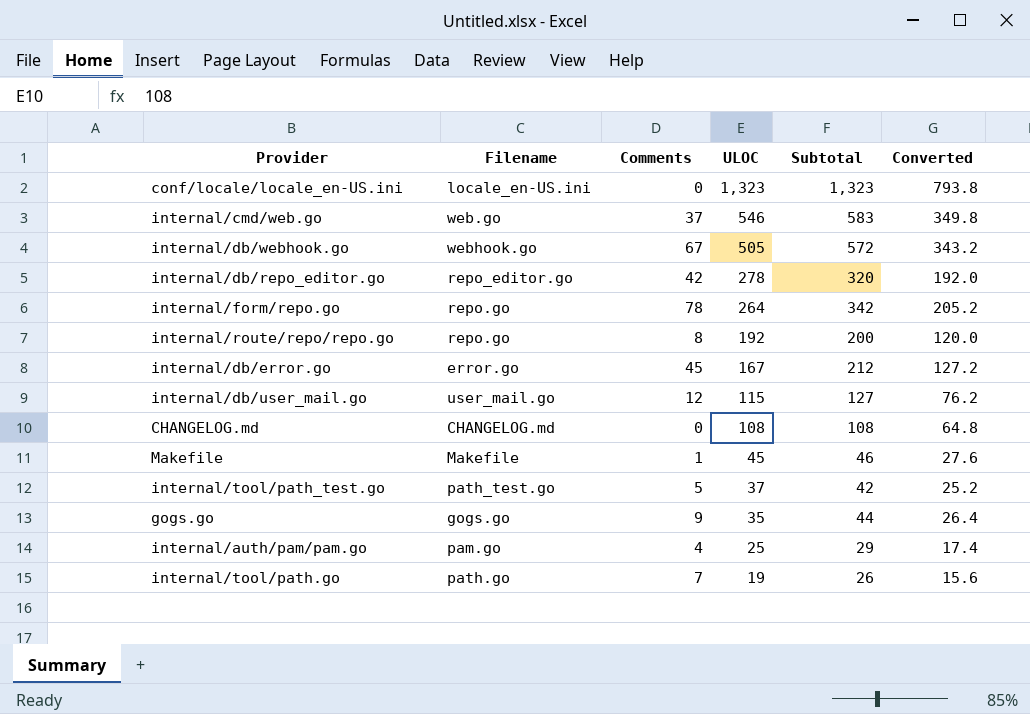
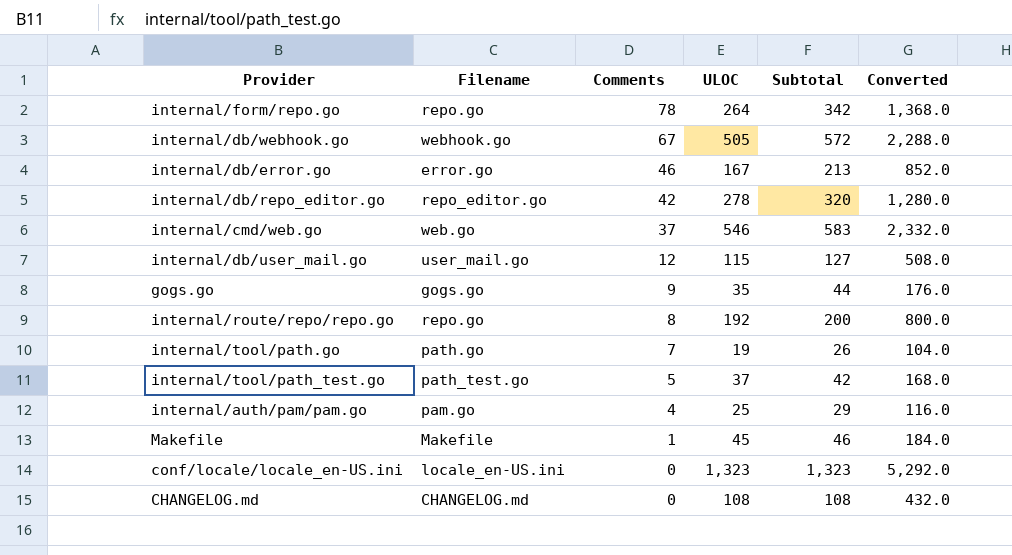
row order: ULOC descending -> Comments descending
column Converted | formula: [Subtotal] * 0.6 -> [Subtotal] * 4
internal/db/error.go | Comments: 45 -> 46
internal/db/error.go | Subtotal: 212 -> 213

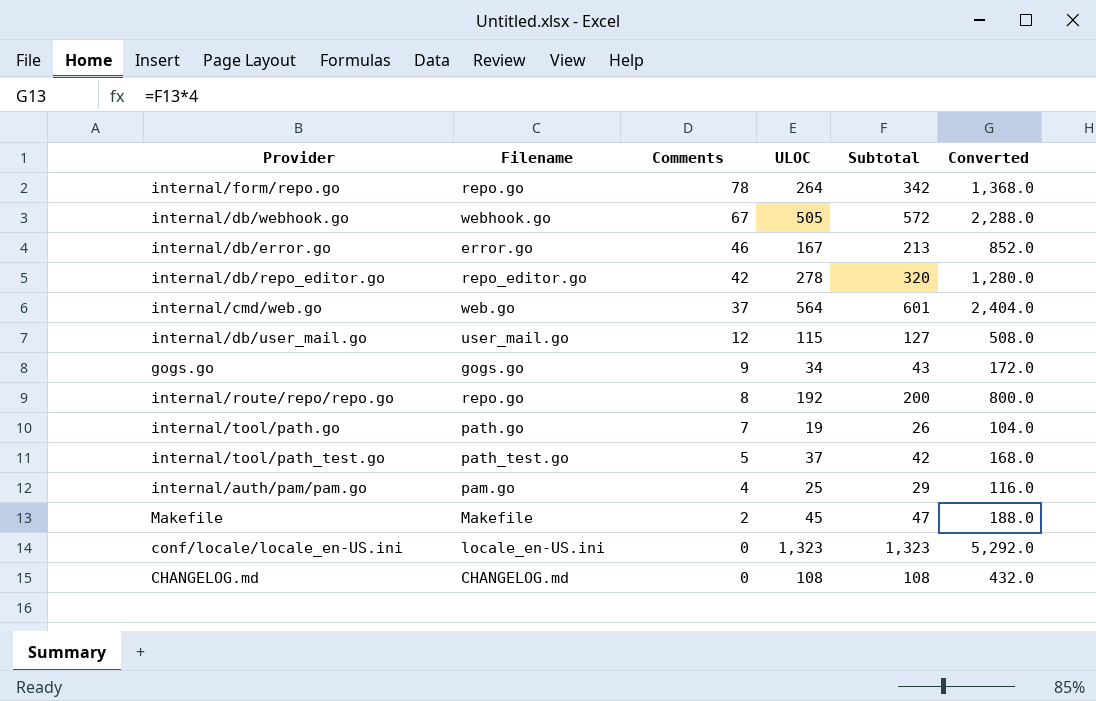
internal/cmd/web.go | ULOC: 546 -> 564
internal/cmd/web.go | Subtotal: 583 -> 601
internal/cmd/web.go | Converted: 2,332.0 -> 2,404.0
gogs.go | ULOC: 35 -> 34
gogs.go | Subtotal: 44 -> 43
gogs.go | Converted: 176.0 -> 172.0
Makefile | Comments: 1 -> 2
Makefile | Subtotal: 46 -> 47
Makefile | Converted: 184.0 -> 188.0

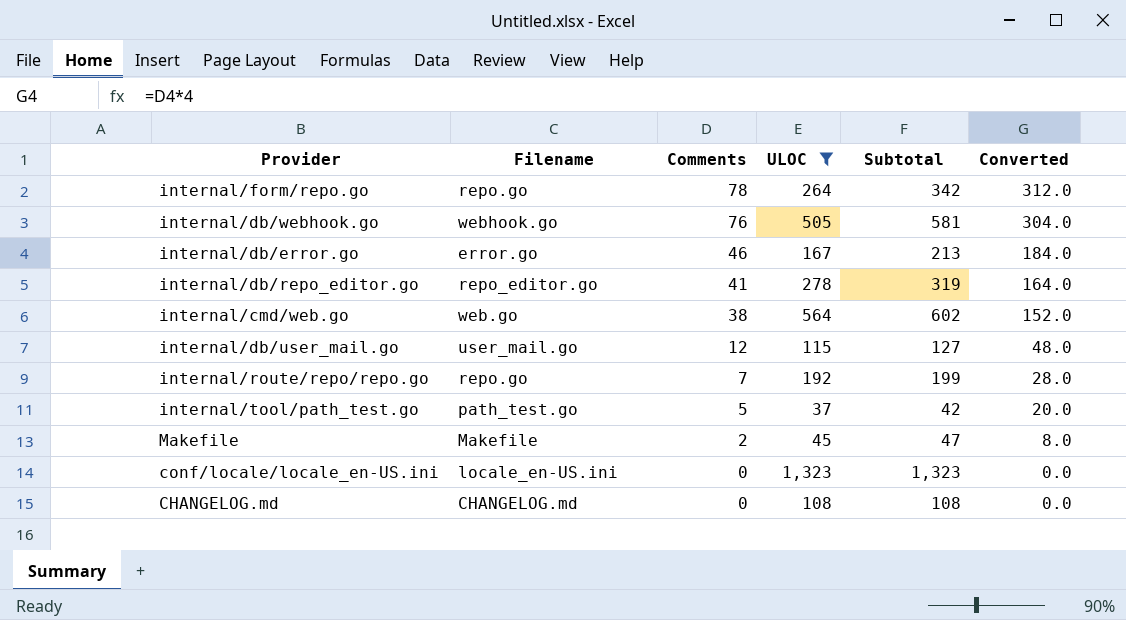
filter: none -> ULOC >= 37
column Converted | formula: [Subtotal] * 4 -> [Comments] * 4
internal/db/webhook.go | Comments: 67 -> 76
internal/db/webhook.go | Subtotal: 572 -> 581
internal/db/repo_editor.go | Comments: 42 -> 41
internal/db/repo_editor.go | Subtotal: 320 -> 319
internal/cmd/web.go | Comments: 37 -> 38
internal/cmd/web.go | Subtotal: 601 -> 602
internal/route/repo/repo.go | Comments: 8 -> 7
internal/route/repo/repo.go | Subtotal: 200 -> 199

